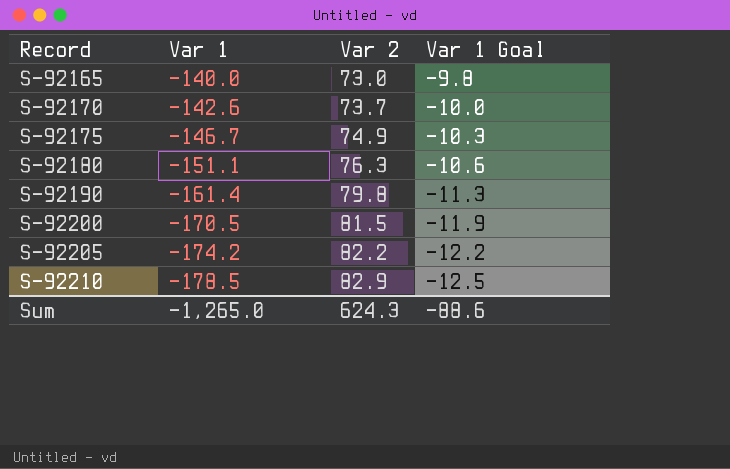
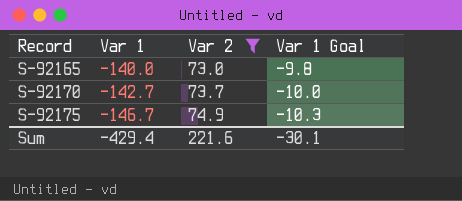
filter: none -> Var 2 <= 74.9
S-92170 | Var 1: -142.6 -> -142.7
Sum | Var 1: -1,265.0 -> -429.4
Sum | Var 2: 624.3 -> 221.6
Sum | Var 1 Goal: -88.6 -> -30.1

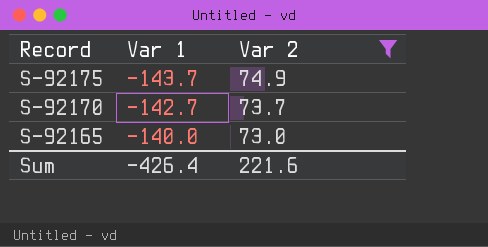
row order: Record ascending -> Record descending
column Var 1 Goal | formula: [Var 1] * 0.07 -> none
S-92175 | Var 1: -146.7 -> -143.7
Sum | Var 1: -429.4 -> -426.4

